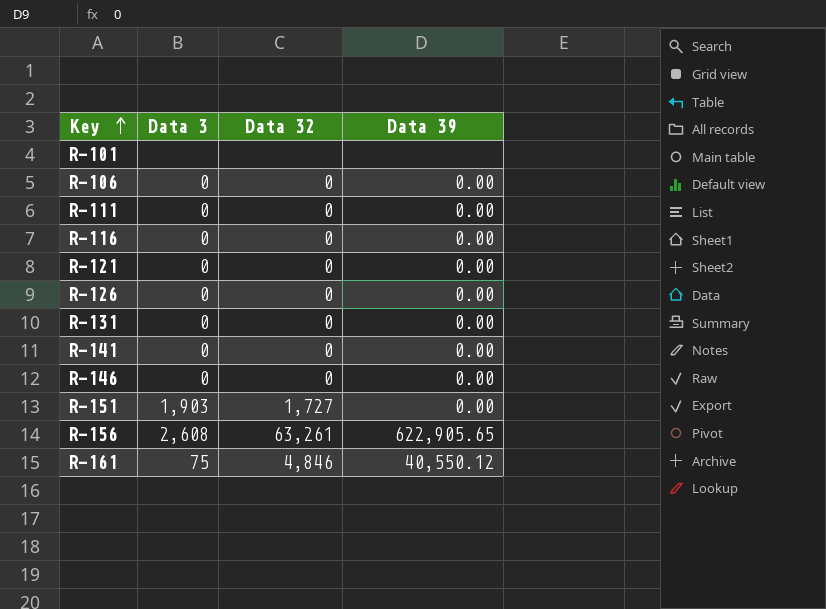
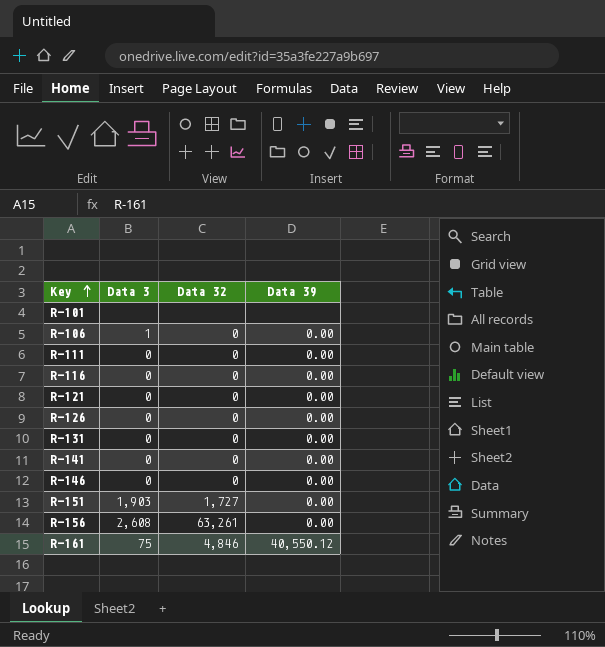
R-106 | Data 3: 0 -> 1
R-156 | Data 39: 622,905.65 -> 0.00

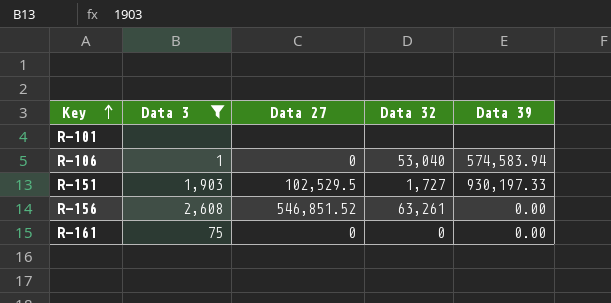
filter: none -> Data 3 != 0
column Data 27 | position: none -> 3
R-106 | Data 32: 0 -> 53,040
R-106 | Data 39: 0.00 -> 574,583.94
R-151 | Data 39: 0.00 -> 930,197.33
R-161 | Data 32: 4,846 -> 0
R-161 | Data 39: 40,550.12 -> 0.00

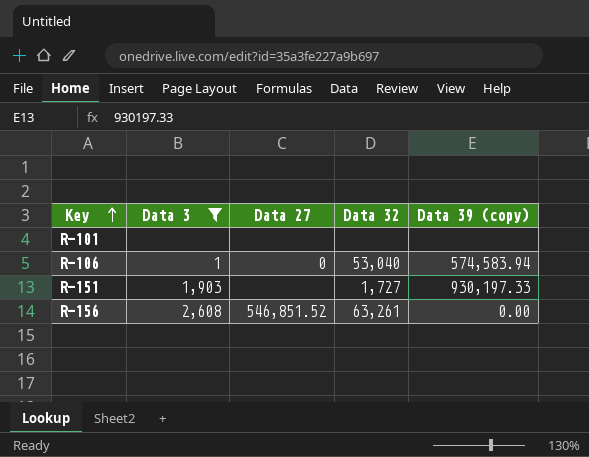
column name: Data 39 -> Data 39 (copy)
row R-161: 75 | 0 | 0 | 0.00 -> none
R-151 | Data 27: 102,529.5 -> none

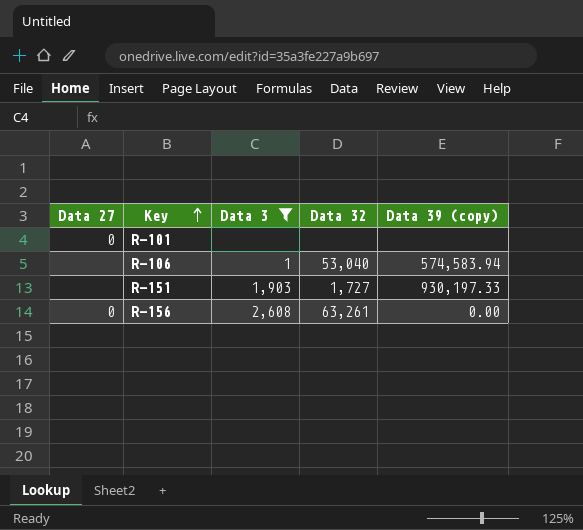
column Data 27 | position: 3 -> 1
R-101 | Data 27: none -> 0
R-106 | Data 27: 0 -> none
R-156 | Data 27: 546,851.52 -> 0

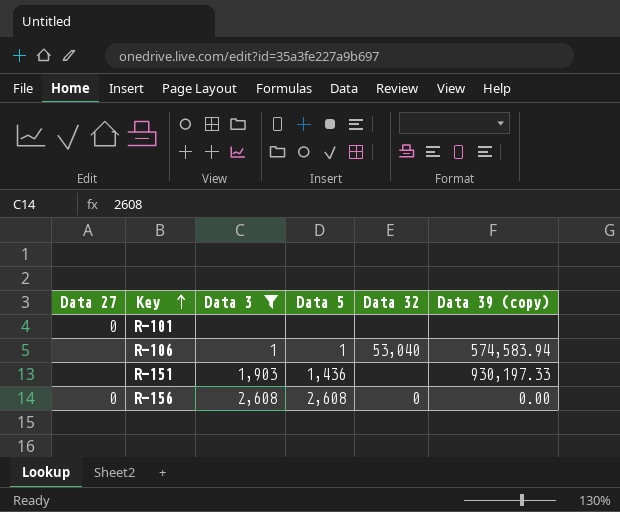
column Data 5 | position: none -> 4
R-151 | Data 32: 1,727 -> none
R-156 | Data 32: 63,261 -> 0

